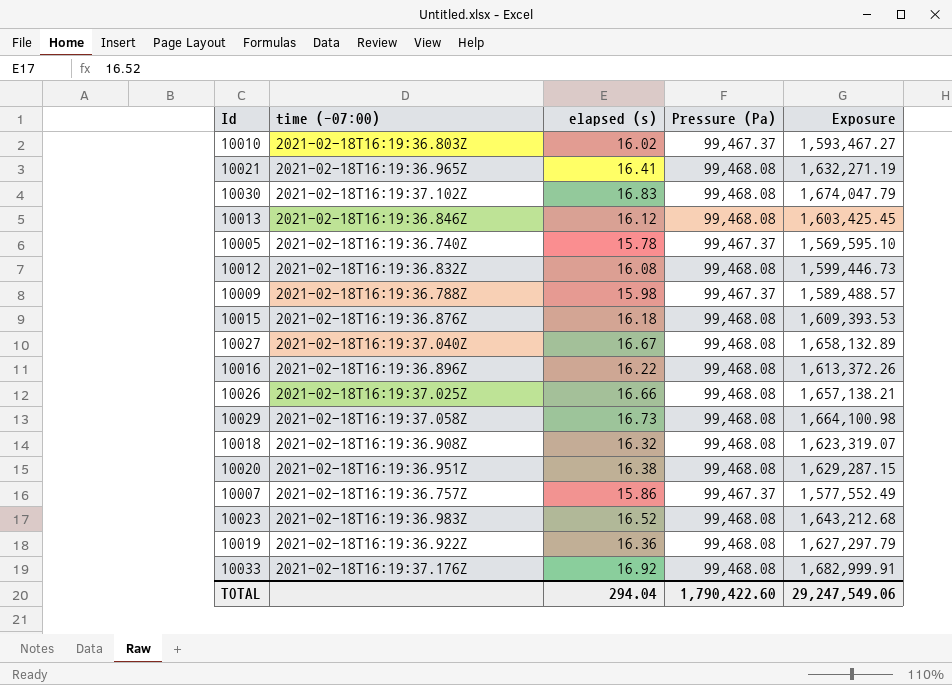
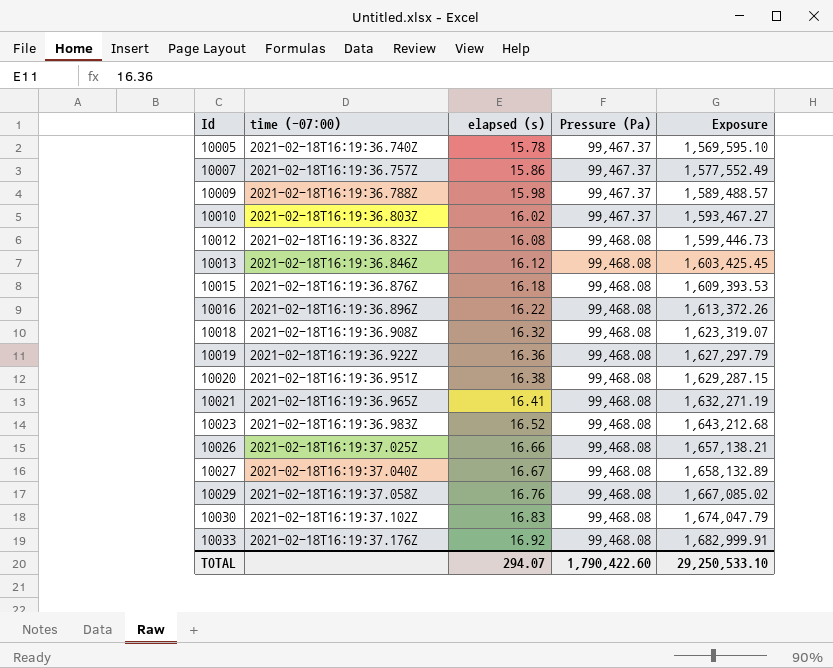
row order: none -> Id ascending
10029 | elapsed (s): 16.73 -> 16.76
10029 | Exposure: 1,664,100.98 -> 1,667,085.02
TOTAL | elapsed (s): 294.04 -> 294.07
TOTAL | Exposure: 29,247,549.06 -> 29,250,533.10

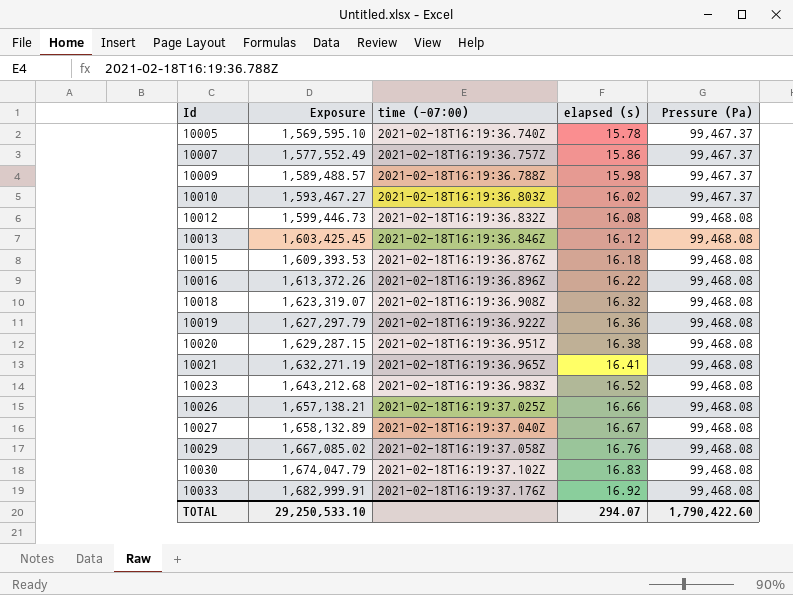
column Exposure | position: 5 -> 2

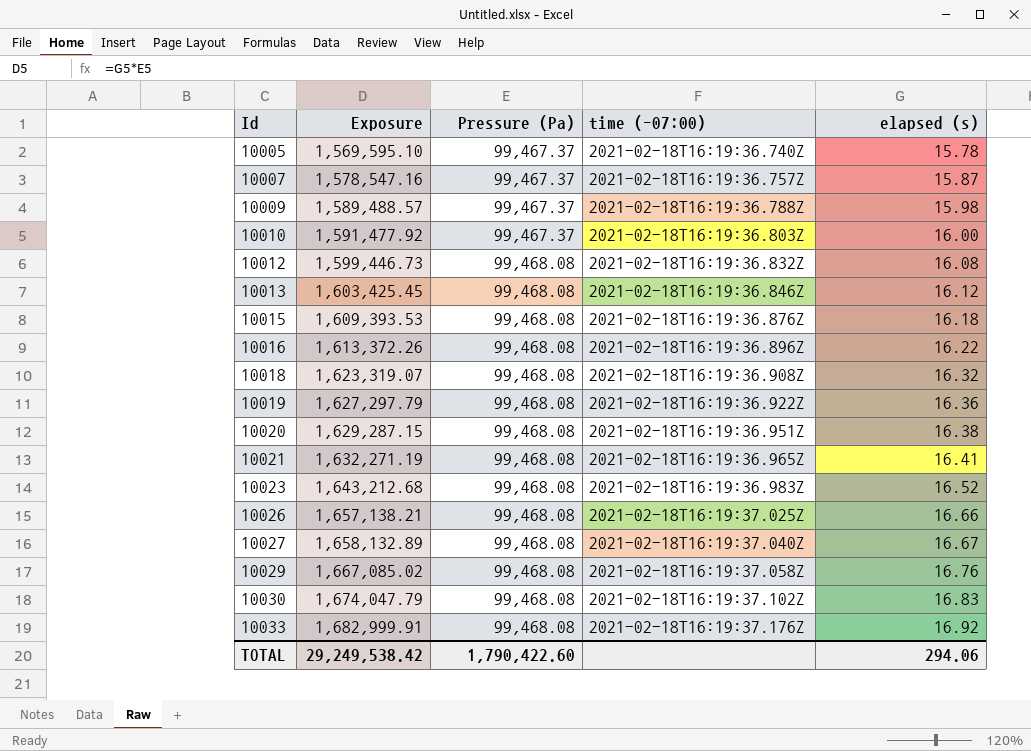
column Pressure (Pa) | position: 5 -> 3
10007 | Exposure: 1,577,552.49 -> 1,578,547.16
10007 | elapsed (s): 15.86 -> 15.87
10010 | Exposure: 1,593,467.27 -> 1,591,477.92
10010 | elapsed (s): 16.02 -> 16.00
TOTAL | Exposure: 29,250,533.10 -> 29,249,538.42
TOTAL | elapsed (s): 294.07 -> 294.06

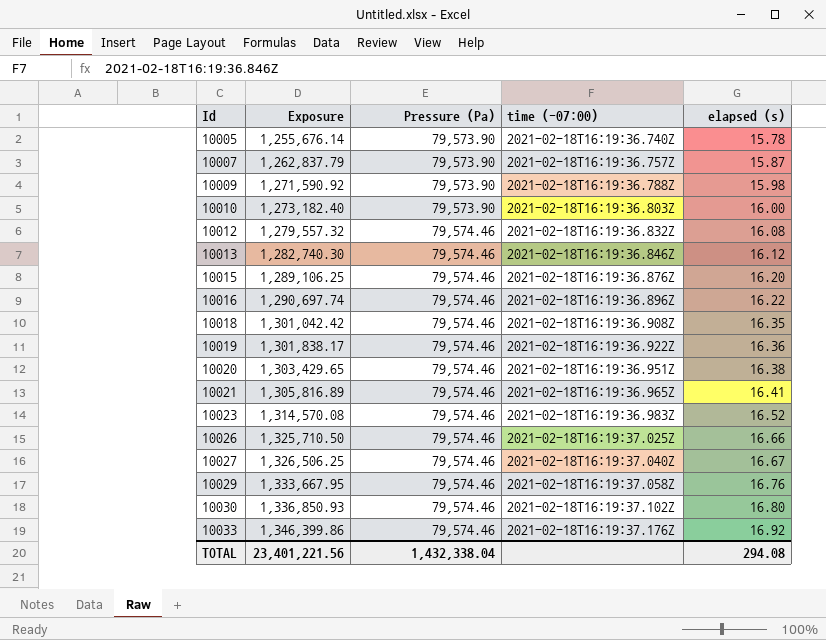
10005 | Exposure: 1,569,595.10 -> 1,255,676.14
10005 | Pressure (Pa): 99,467.37 -> 79,573.90
10007 | Exposure: 1,578,547.16 -> 1,262,837.79
10007 | Pressure (Pa): 99,467.37 -> 79,573.90
10009 | Exposure: 1,589,488.57 -> 1,271,590.92
10009 | Pressure (Pa): 99,467.37 -> 79,573.90
10010 | Exposure: 1,591,477.92 -> 1,273,182.40
10010 | Pressure (Pa): 99,467.37 -> 79,573.90
10012 | Exposure: 1,599,446.73 -> 1,279,557.32
10012 | Pressure (Pa): 99,468.08 -> 79,574.46
10013 | Exposure: 1,603,425.45 -> 1,282,740.30
10013 | Pressure (Pa): 99,468.08 -> 79,574.46
10015 | Exposure: 1,609,393.53 -> 1,289,106.25
10015 | Pressure (Pa): 99,468.08 -> 79,574.46
10015 | elapsed (s): 16.18 -> 16.20
10016 | Exposure: 1,613,372.26 -> 1,290,697.74
10016 | Pressure (Pa): 99,468.08 -> 79,574.46
10018 | Exposure: 1,623,319.07 -> 1,301,042.42
10018 | Pressure (Pa): 99,468.08 -> 79,574.46
10018 | elapsed (s): 16.32 -> 16.35
10019 | Exposure: 1,627,297.79 -> 1,301,838.17
10019 | Pressure (Pa): 99,468.08 -> 79,574.46
10020 | Exposure: 1,629,287.15 -> 1,303,429.65
10020 | Pressure (Pa): 99,468.08 -> 79,574.46
10021 | Exposure: 1,632,271.19 -> 1,305,816.89
10021 | Pressure (Pa): 99,468.08 -> 79,574.46
10023 | Exposure: 1,643,212.68 -> 1,314,570.08
10023 | Pressure (Pa): 99,468.08 -> 79,574.46
10026 | Exposure: 1,657,138.21 -> 1,325,710.50
10026 | Pressure (Pa): 99,468.08 -> 79,574.46
10027 | Exposure: 1,658,132.89 -> 1,326,506.25
10027 | Pressure (Pa): 99,468.08 -> 79,574.46
10029 | Exposure: 1,667,085.02 -> 1,333,667.95
10029 | Pressure (Pa): 99,468.08 -> 79,574.46
10030 | Exposure: 1,674,047.79 -> 1,336,850.93
10030 | Pressure (Pa): 99,468.08 -> 79,574.46
10030 | elapsed (s): 16.83 -> 16.80
10033 | Exposure: 1,682,999.91 -> 1,346,399.86
10033 | Pressure (Pa): 99,468.08 -> 79,574.46
TOTAL | Exposure: 29,249,538.42 -> 23,401,221.56
TOTAL | Pressure (Pa): 1,790,422.60 -> 1,432,338.04
TOTAL | elapsed (s): 294.06 -> 294.08

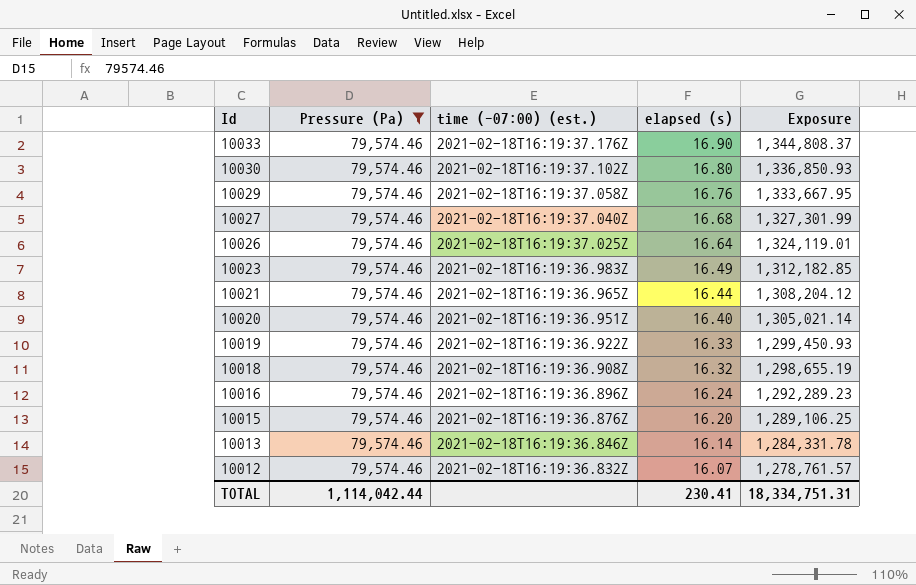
filter: none -> Pressure (Pa) = 79,574.46
row order: Id ascending -> Id descending
column name: time (-07:00) -> time (-07:00) (est.)
column Exposure | position: 2 -> 5
10033 | elapsed (s): 16.92 -> 16.90
10033 | Exposure: 1,346,399.86 -> 1,344,808.37
10027 | elapsed (s): 16.67 -> 16.68
10027 | Exposure: 1,326,506.25 -> 1,327,301.99
10026 | elapsed (s): 16.66 -> 16.64
10026 | Exposure: 1,325,710.50 -> 1,324,119.01
10023 | elapsed (s): 16.52 -> 16.49
10023 | Exposure: 1,314,570.08 -> 1,312,182.85
10021 | elapsed (s): 16.41 -> 16.44
10021 | Exposure: 1,305,816.89 -> 1,308,204.12
10020 | elapsed (s): 16.38 -> 16.40
10020 | Exposure: 1,303,429.65 -> 1,305,021.14
10019 | elapsed (s): 16.36 -> 16.33
10019 | Exposure: 1,301,838.17 -> 1,299,450.93
10018 | elapsed (s): 16.35 -> 16.32
10018 | Exposure: 1,301,042.42 -> 1,298,655.19
10016 | elapsed (s): 16.22 -> 16.24
10016 | Exposure: 1,290,697.74 -> 1,292,289.23
10013 | elapsed (s): 16.12 -> 16.14
10013 | Exposure: 1,282,740.30 -> 1,284,331.78
10012 | elapsed (s): 16.08 -> 16.07
10012 | Exposure: 1,279,557.32 -> 1,278,761.57
TOTAL | Pressure (Pa): 1,432,338.04 -> 1,114,042.44
TOTAL | elapsed (s): 294.08 -> 230.41
TOTAL | Exposure: 23,401,221.56 -> 18,334,751.31

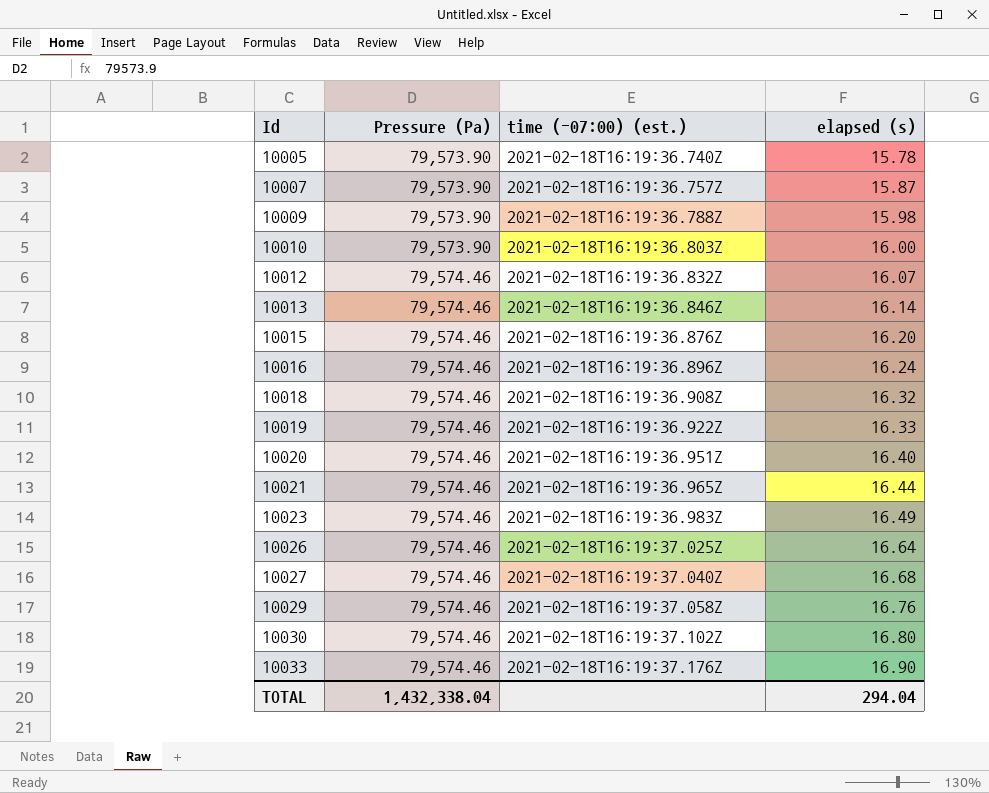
filter: Pressure (Pa) = 79,574.46 -> none
row order: Id descending -> Id ascending
column Exposure | formula: [Pressure (Pa)] * [elapsed (s)] -> none
TOTAL | Pressure (Pa): 1,114,042.44 -> 1,432,338.04
TOTAL | elapsed (s): 230.41 -> 294.04

